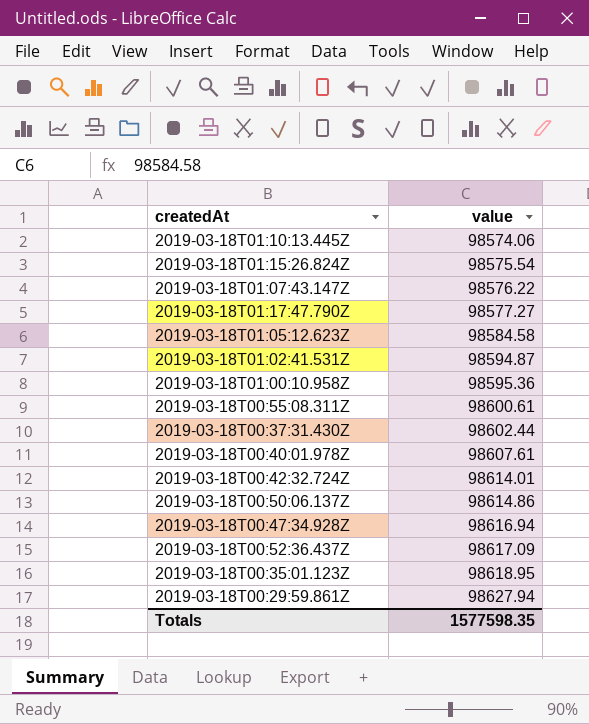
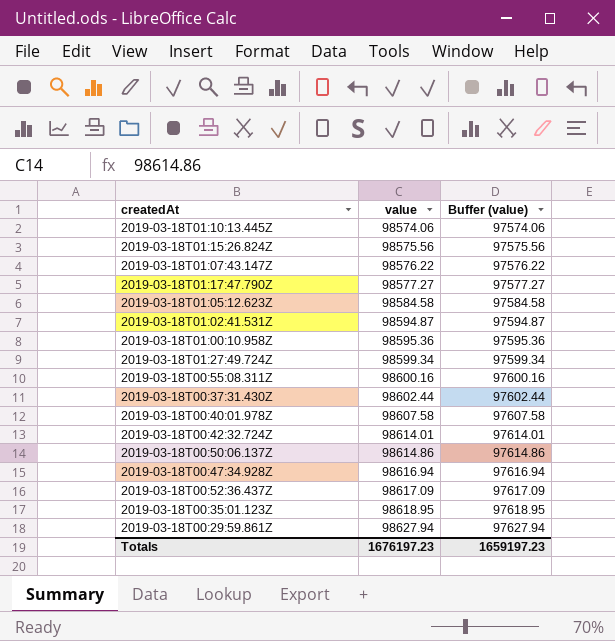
column Buffer (value) | formula: none -> [value] - 1000
2019-03-18T01:15:26.824Z | value: 98575.54 -> 98575.56
row 2019-03-18T01:27:49.724Z: none -> 98599.34 | 97599.34
2019-03-18T00:55:08.311Z | value: 98600.61 -> 98600.16
2019-03-18T00:40:01.978Z | value: 98607.61 -> 98607.58
Totals | value: 1577598.35 -> 1676197.23

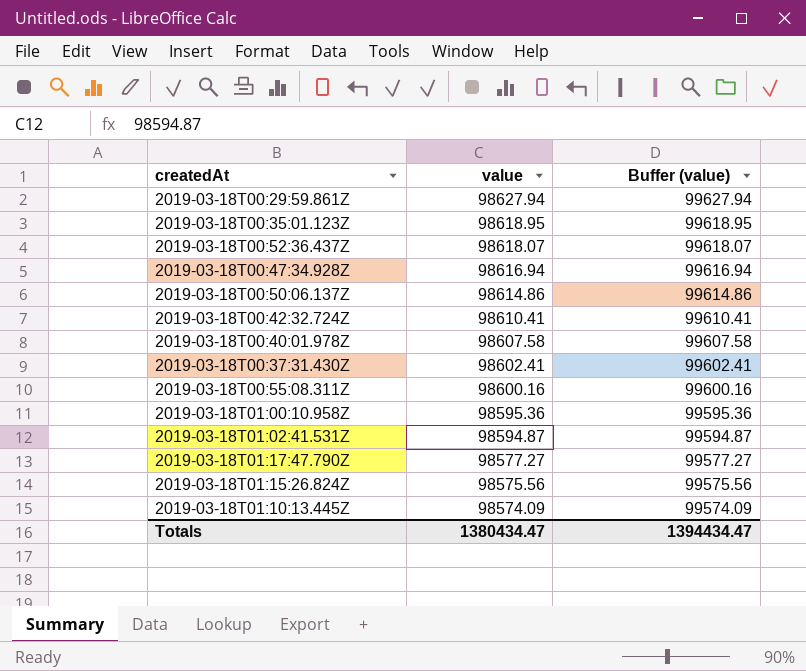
row order: value ascending -> value descending
column Buffer (value) | formula: [value] - 1000 -> [value] + 1000
row 2019-03-18T01:07:43.147Z: 98576.22 | 97576.22 -> none
row 2019-03-18T01:05:12.623Z: 98584.58 | 97584.58 -> none
row 2019-03-18T01:27:49.724Z: 98599.34 | 97599.34 -> none
2019-03-18T00:52:36.437Z | value: 98617.09 -> 98618.07
2019-03-18T00:42:32.724Z | value: 98614.01 -> 98610.41
2019-03-18T00:37:31.430Z | value: 98602.44 -> 98602.41
2019-03-18T01:10:13.445Z | value: 98574.06 -> 98574.09
Totals | value: 1676197.23 -> 1380434.47
Totals | Buffer (value): 1659197.23 -> 1394434.47

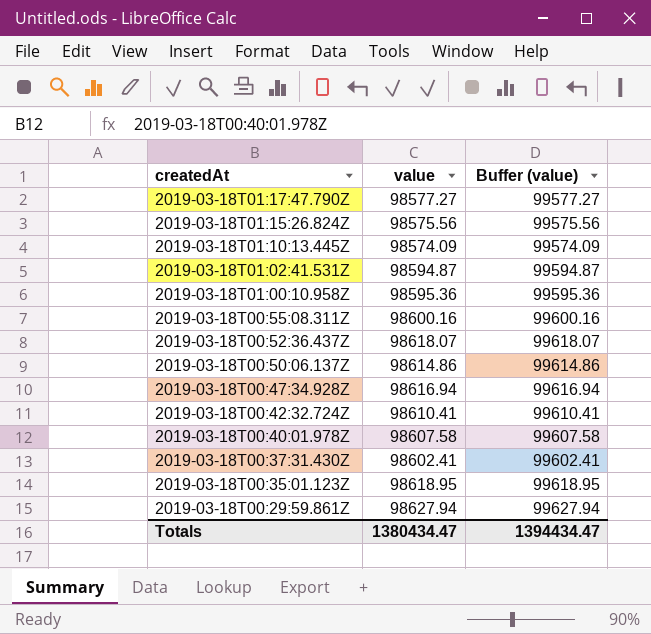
row order: value descending -> createdAt descending

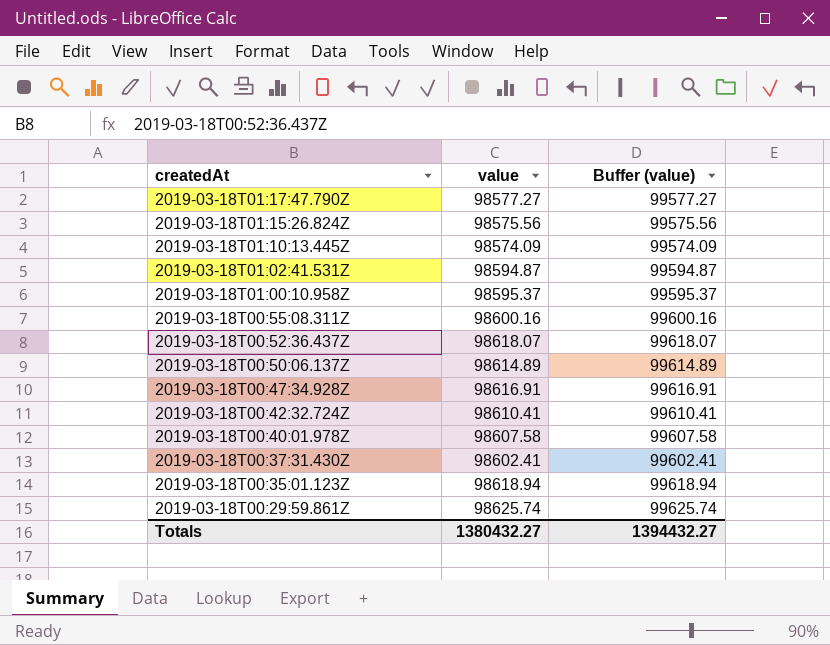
2019-03-18T01:00:10.958Z | value: 98595.36 -> 98595.37
2019-03-18T01:00:10.958Z | Buffer (value): 99595.36 -> 99595.37
2019-03-18T00:50:06.137Z | value: 98614.86 -> 98614.89
2019-03-18T00:50:06.137Z | Buffer (value): 99614.86 -> 99614.89
2019-03-18T00:47:34.928Z | value: 98616.94 -> 98616.91
2019-03-18T00:47:34.928Z | Buffer (value): 99616.94 -> 99616.91
2019-03-18T00:35:01.123Z | value: 98618.95 -> 98618.94
2019-03-18T00:35:01.123Z | Buffer (value): 99618.95 -> 99618.94
2019-03-18T00:29:59.861Z | value: 98627.94 -> 98625.74
2019-03-18T00:29:59.861Z | Buffer (value): 99627.94 -> 99625.74
Totals | value: 1380434.47 -> 1380432.27
Totals | Buffer (value): 1394434.47 -> 1394432.27

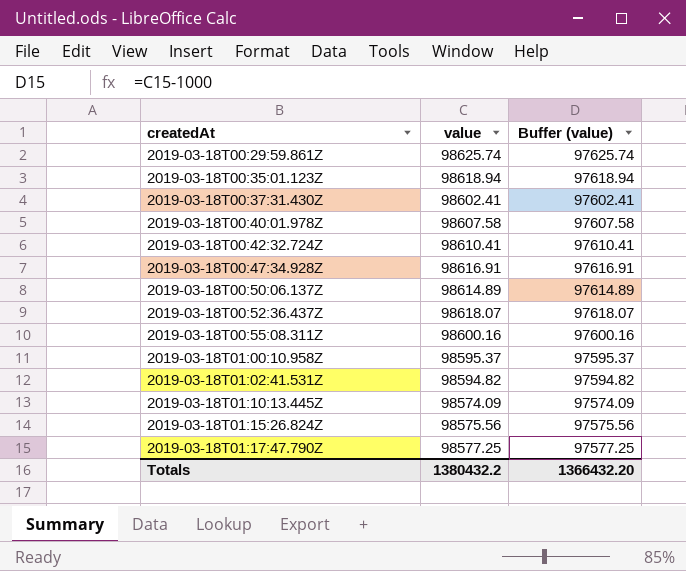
row order: createdAt descending -> createdAt ascending
column Buffer (value) | formula: [value] + 1000 -> [value] - 1000
2019-03-18T01:02:41.531Z | value: 98594.87 -> 98594.82
2019-03-18T01:17:47.790Z | value: 98577.27 -> 98577.25
Totals | value: 1380432.27 -> 1380432.2
Totals | Buffer (value): 1394432.27 -> 1366432.20

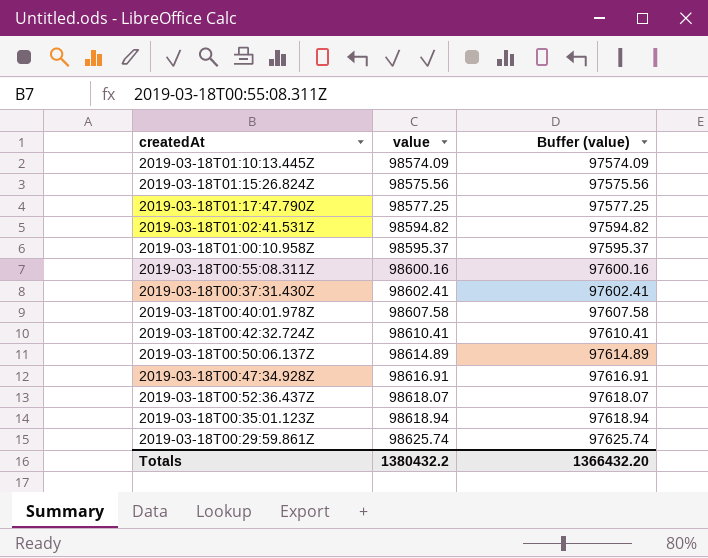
row order: createdAt ascending -> value ascending

